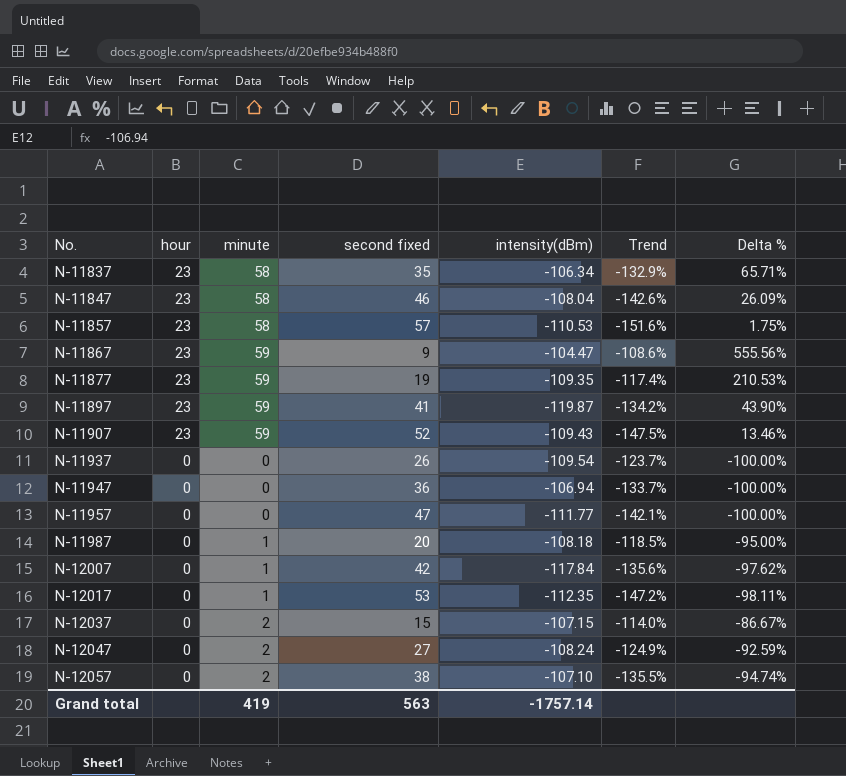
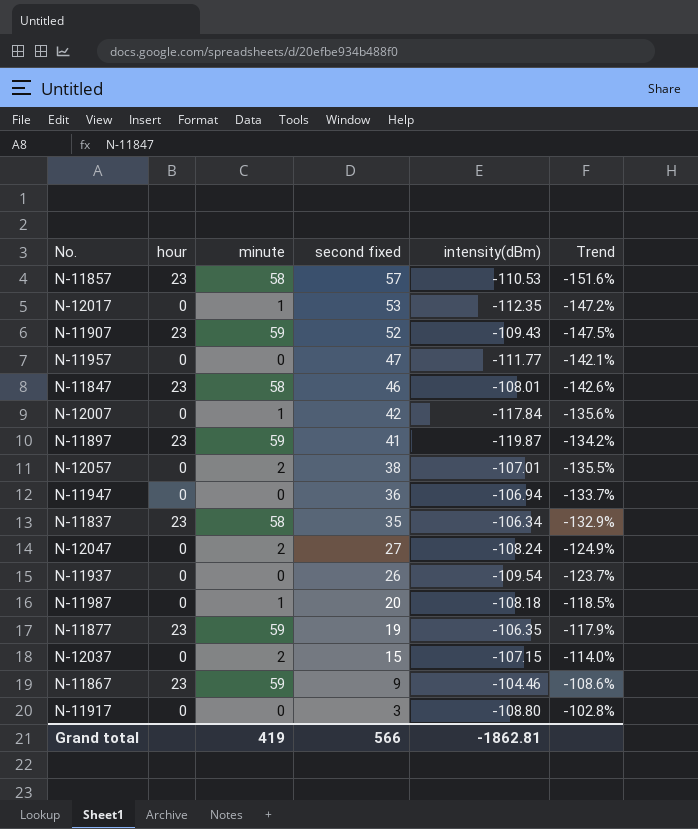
row order: No. ascending -> second fixed descending
column Delta % | formula: ([minute] - [second fixed]) / [second fixed] -> none
N-11847 | intensity(dBm): -108.04 -> -108.01
N-12057 | intensity(dBm): -107.10 -> -107.01
N-11877 | intensity(dBm): -109.35 -> -106.35
N-11877 | Trend: -117.4% -> -117.9%
N-11867 | intensity(dBm): -104.47 -> -104.46
row N-11917: none -> 0 | 0 | 3 | -108.80 | -102.8%
Grand total | second fixed: 563 -> 566
Grand total | intensity(dBm): -1757.14 -> -1862.81

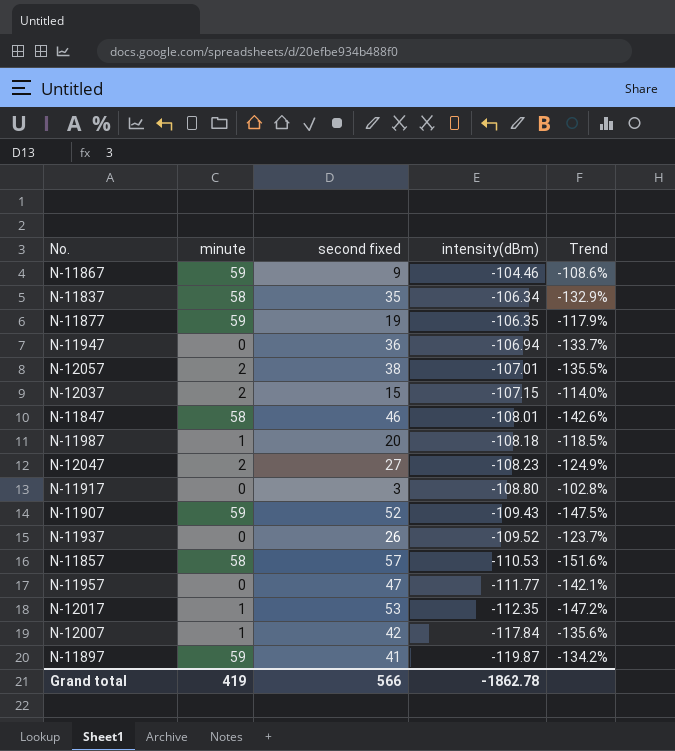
row order: second fixed descending -> intensity(dBm) descending
column hour | position: 2 -> none
N-12047 | intensity(dBm): -108.24 -> -108.23
N-11937 | intensity(dBm): -109.54 -> -109.52
Grand total | intensity(dBm): -1862.81 -> -1862.78

